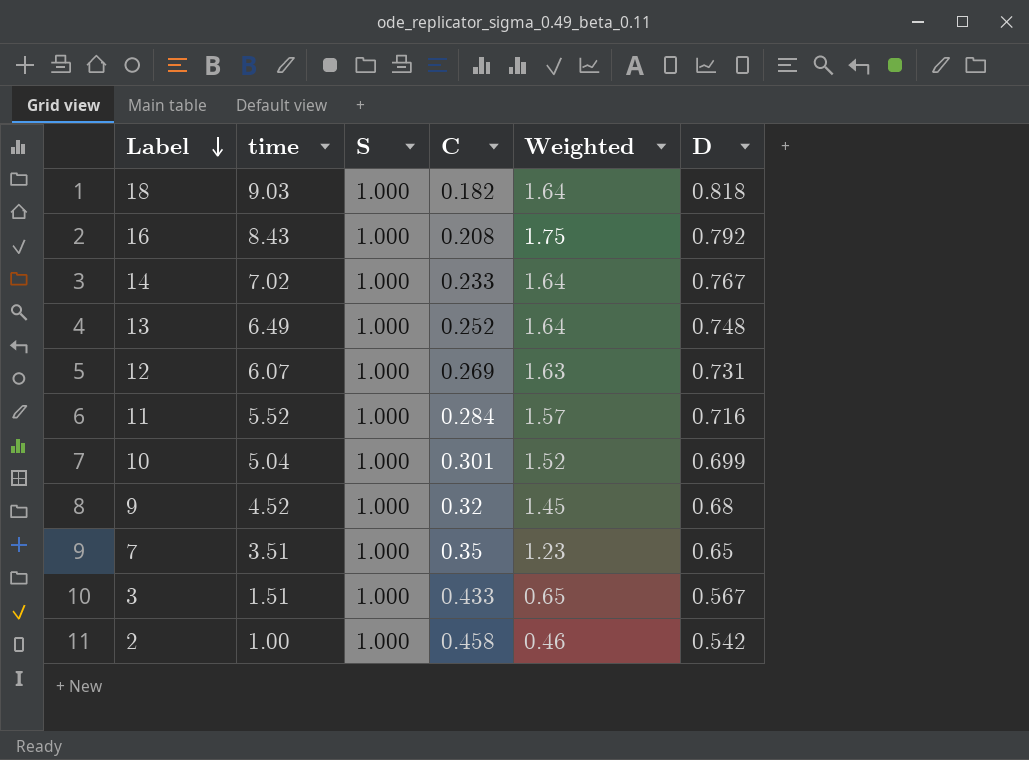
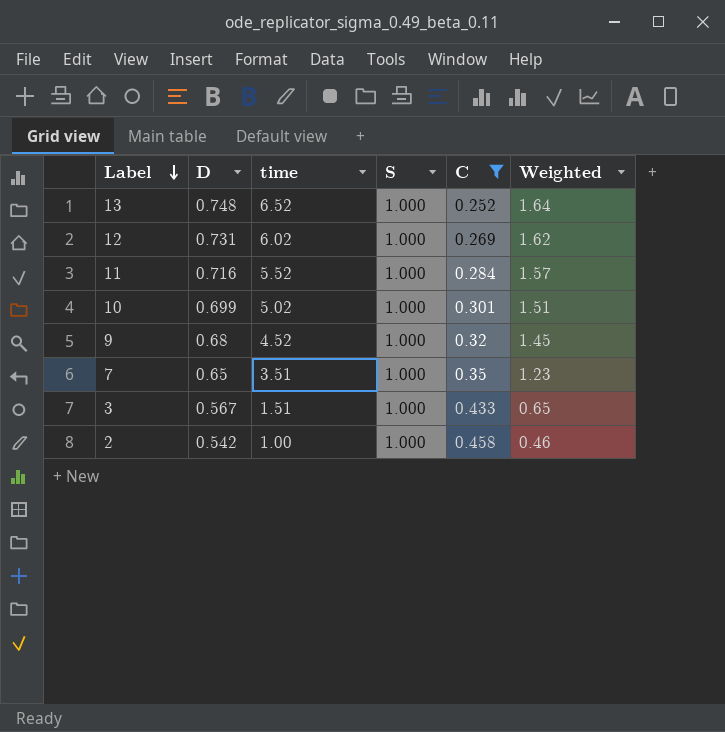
filter: none -> C >= 0.252
column D | position: 6 -> 2
13 | time: 6.49 -> 6.52
12 | time: 6.07 -> 6.02
12 | Weighted: 1.63 -> 1.62
10 | time: 5.04 -> 5.02
10 | Weighted: 1.52 -> 1.51

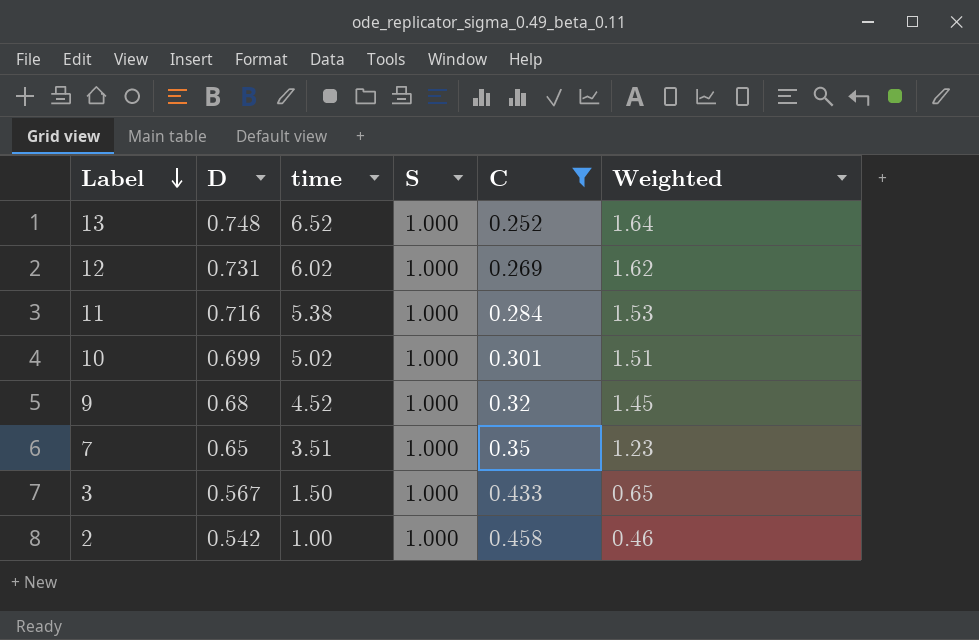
11 | time: 5.52 -> 5.38
11 | Weighted: 1.57 -> 1.53
3 | time: 1.51 -> 1.50

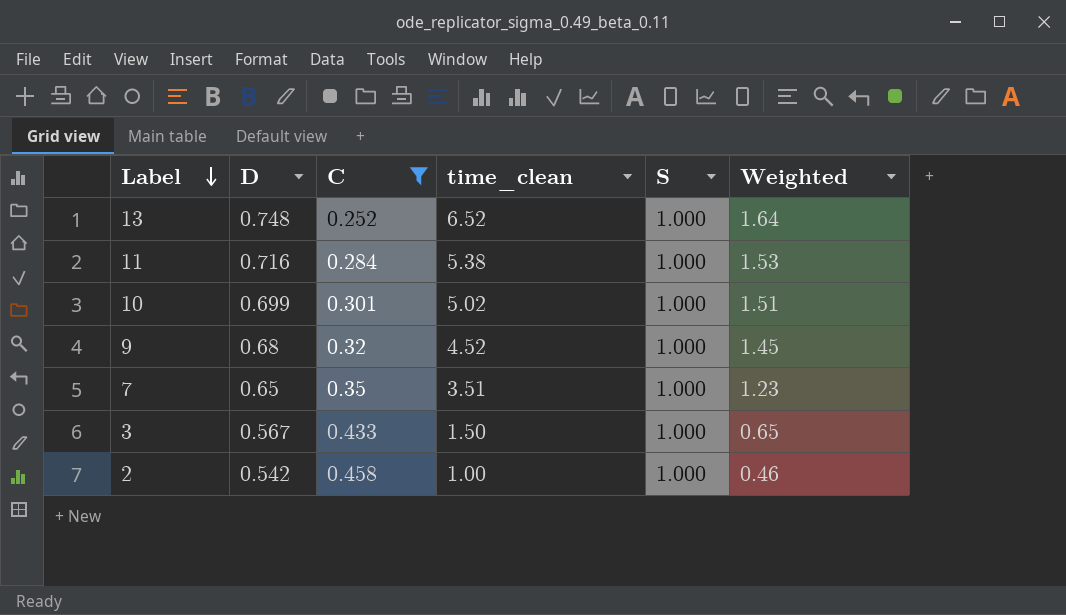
column C | position: 5 -> 3
column name: time -> time_clean
row 12: 0.731 | 6.02 | 1.000 | 0.269 | 1.62 -> none

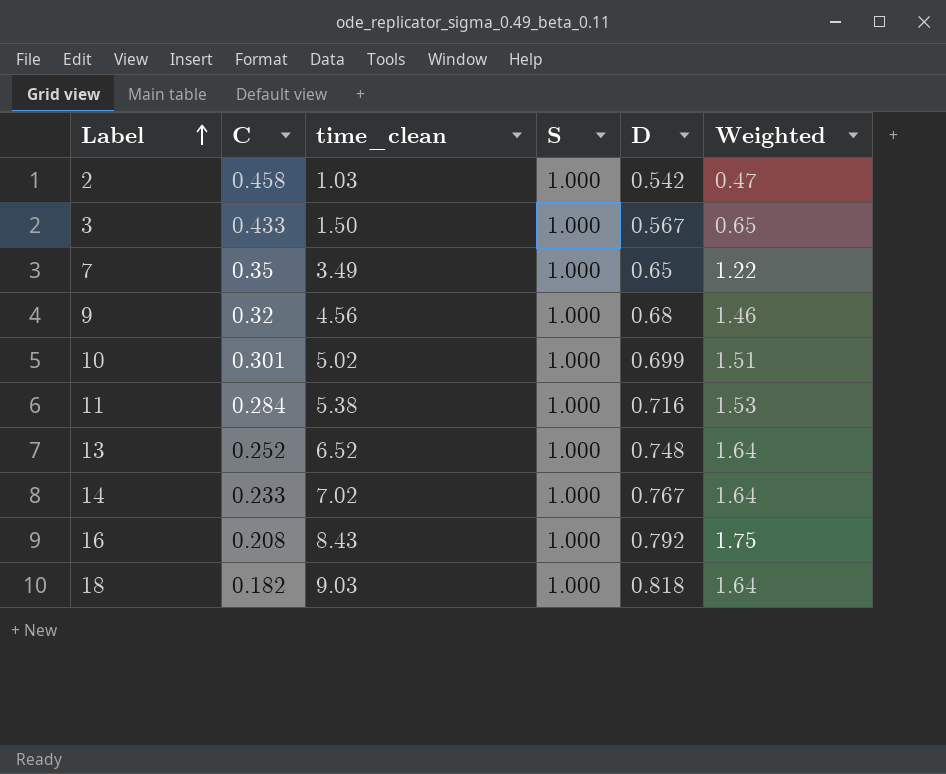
filter: C >= 0.252 -> none
row order: Label descending -> Label ascending
column D | position: 2 -> 5
2 | time_clean: 1.00 -> 1.03
2 | Weighted: 0.46 -> 0.47
7 | time_clean: 3.51 -> 3.49
7 | Weighted: 1.23 -> 1.22
9 | time_clean: 4.52 -> 4.56
9 | Weighted: 1.45 -> 1.46

